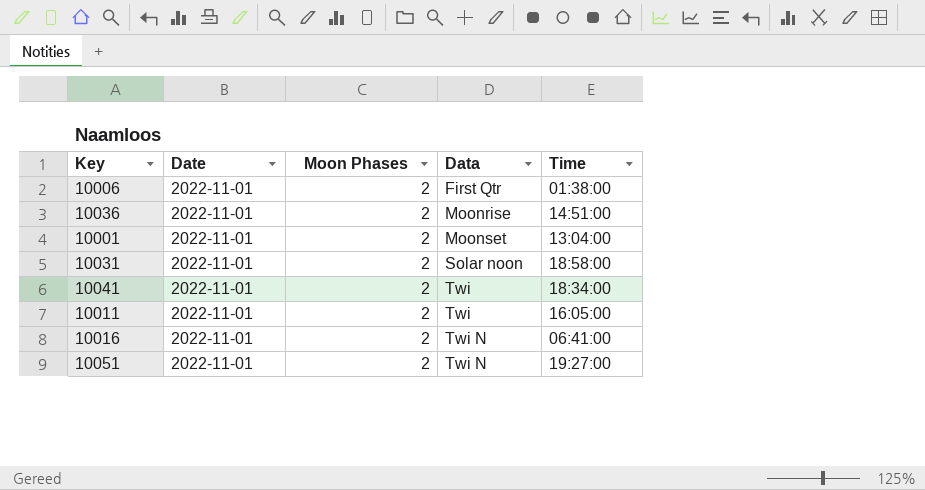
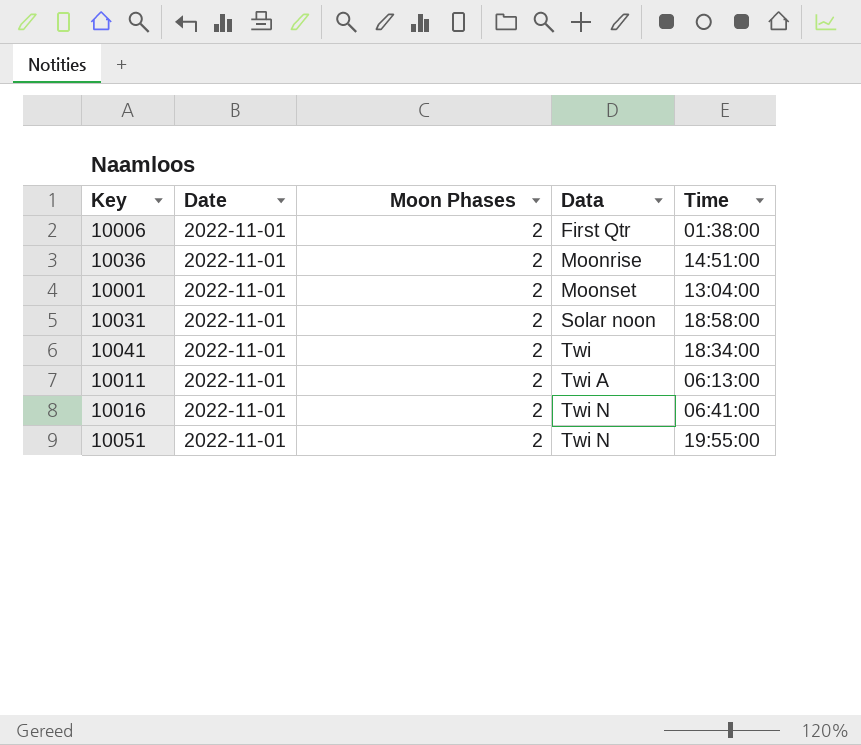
10011 | Data: Twi -> Twi A
10011 | Time: 16:05:00 -> 06:13:00
10051 | Time: 19:27:00 -> 19:55:00

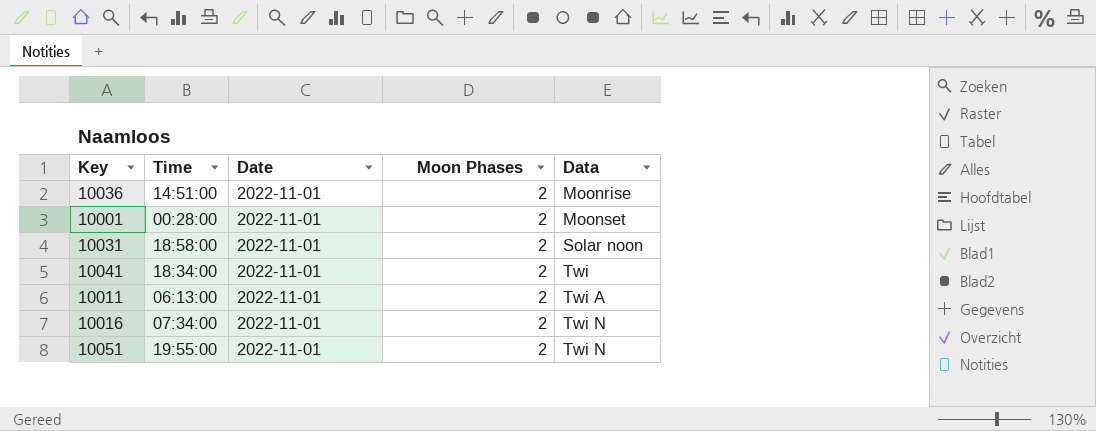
column Time | position: 5 -> 2
row 10006: 2022-11-01 | 2 | First Qtr | 01:38:00 -> none
10001 | Time: 13:04:00 -> 00:28:00
10016 | Time: 06:41:00 -> 07:34:00

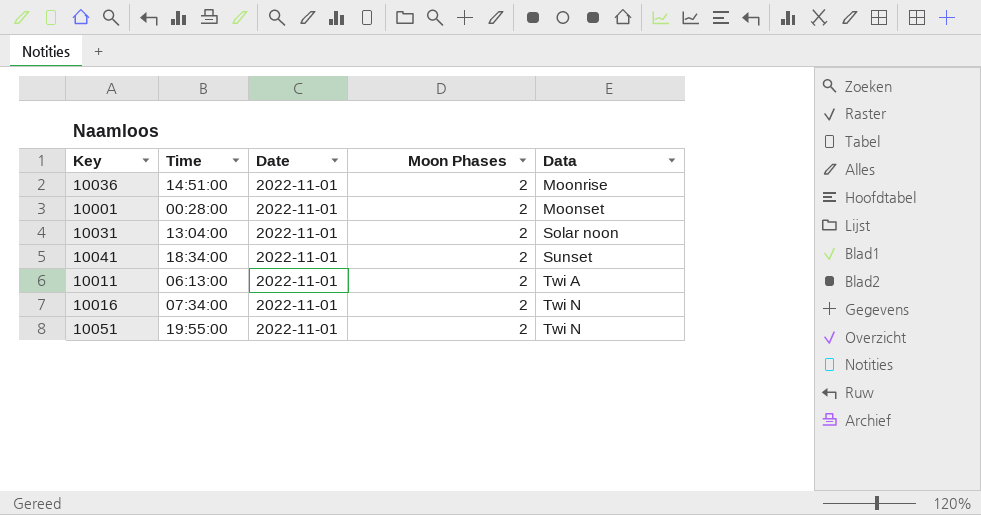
10031 | Time: 18:58:00 -> 13:04:00
10041 | Data: Twi -> Sunset

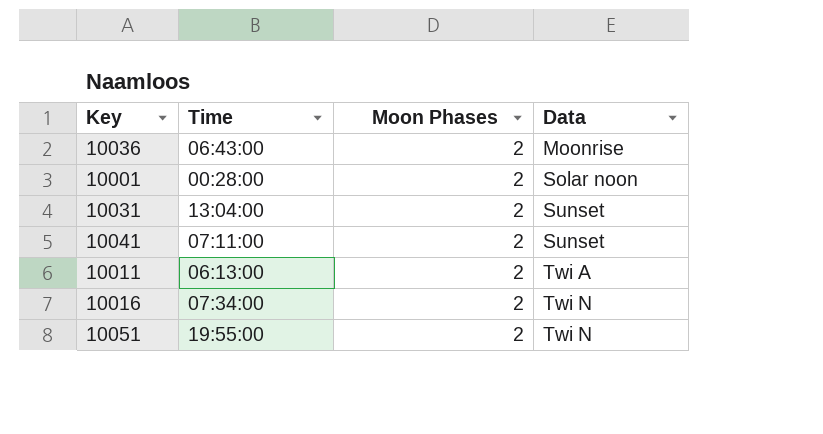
column Date | position: 3 -> none
10036 | Time: 14:51:00 -> 06:43:00
10001 | Data: Moonset -> Solar noon
10031 | Data: Solar noon -> Sunset
10041 | Time: 18:34:00 -> 07:11:00

